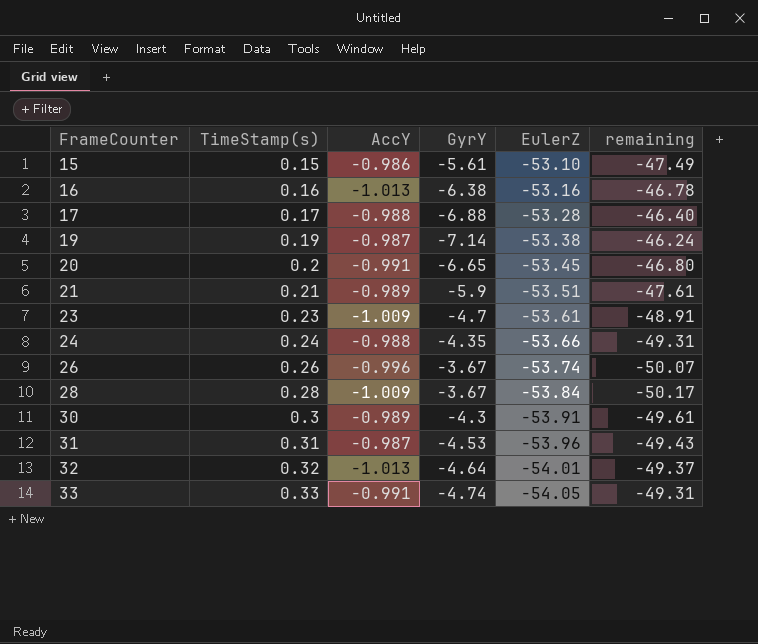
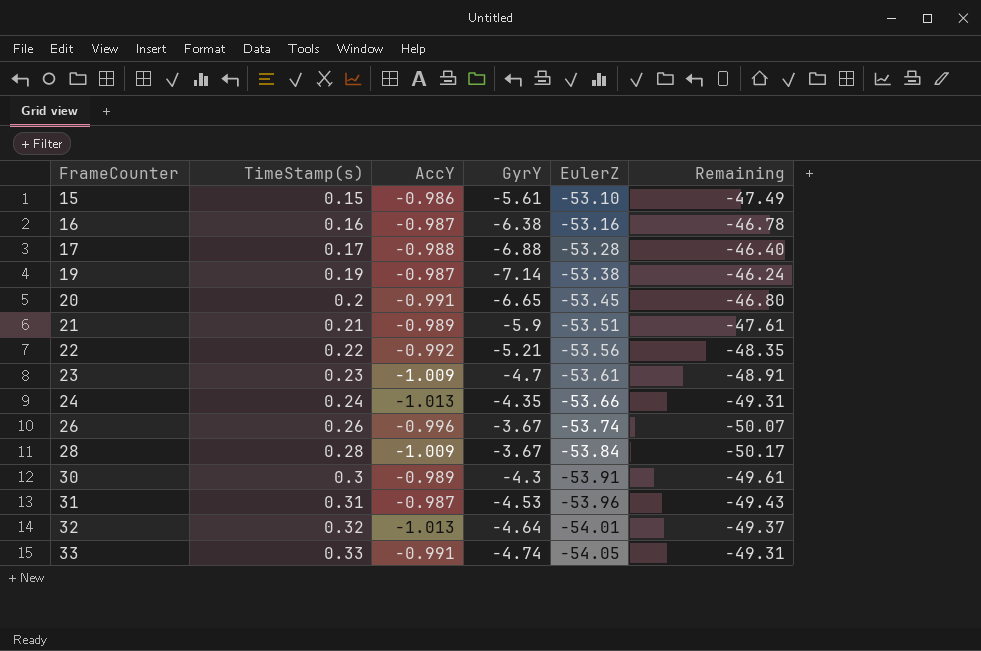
column name: remaining -> Remaining
16 | AccY: -1.013 -> -0.987
row 22: none -> 0.22 | -0.992 | -5.21 | -53.56 | -48.35
24 | AccY: -0.988 -> -1.013

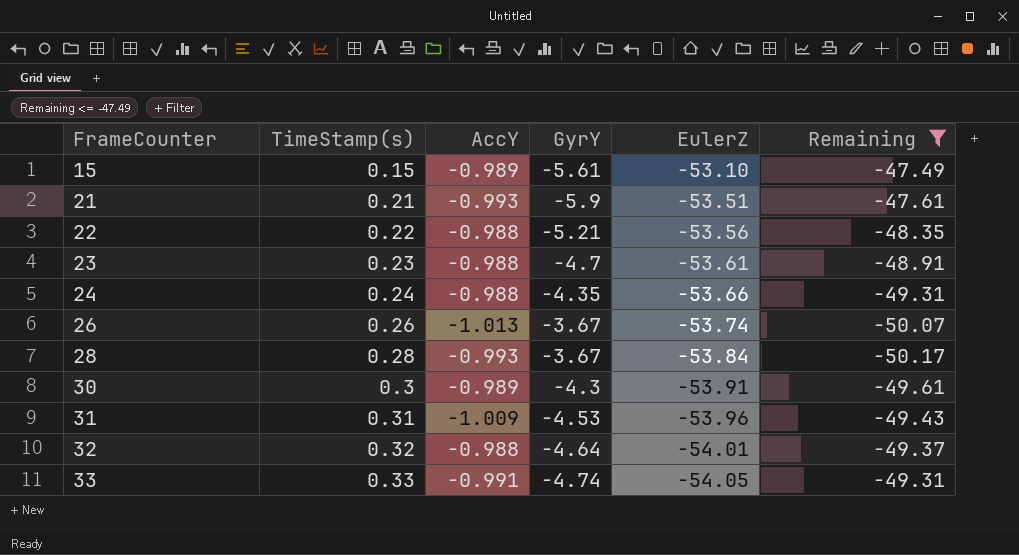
filter: none -> Remaining <= -47.49
15 | AccY: -0.986 -> -0.989
21 | AccY: -0.989 -> -0.993
22 | AccY: -0.992 -> -0.988
23 | AccY: -1.009 -> -0.988
24 | AccY: -1.013 -> -0.988
26 | AccY: -0.996 -> -1.013
28 | AccY: -1.009 -> -0.993
31 | AccY: -0.987 -> -1.009
32 | AccY: -1.013 -> -0.988

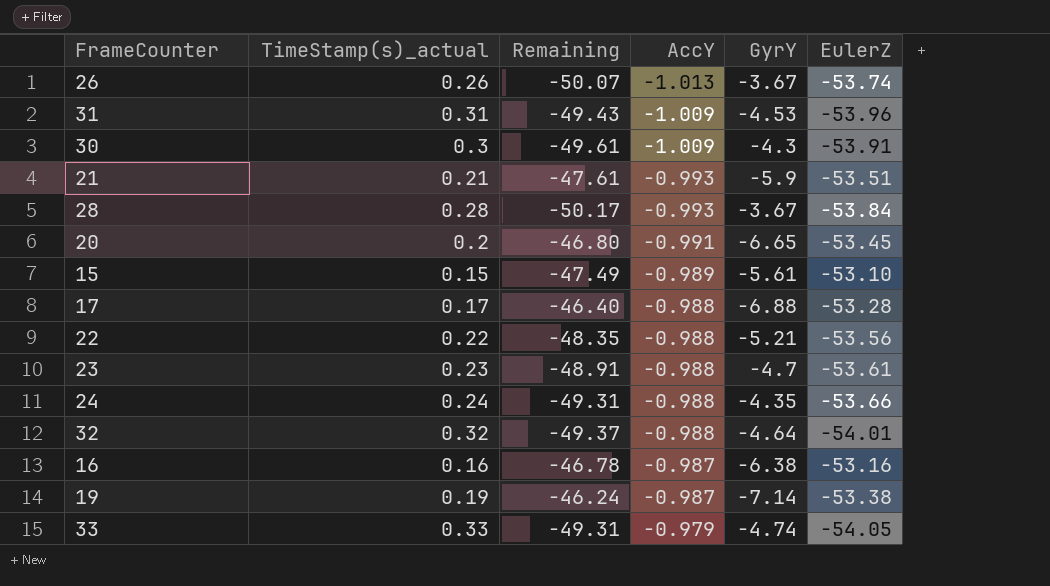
filter: Remaining <= -47.49 -> none
row order: FrameCounter ascending -> AccY ascending
column name: TimeStamp(s) -> TimeStamp(s)_actual
column Remaining | position: 6 -> 3
30 | AccY: -0.989 -> -1.009
33 | AccY: -0.991 -> -0.979

